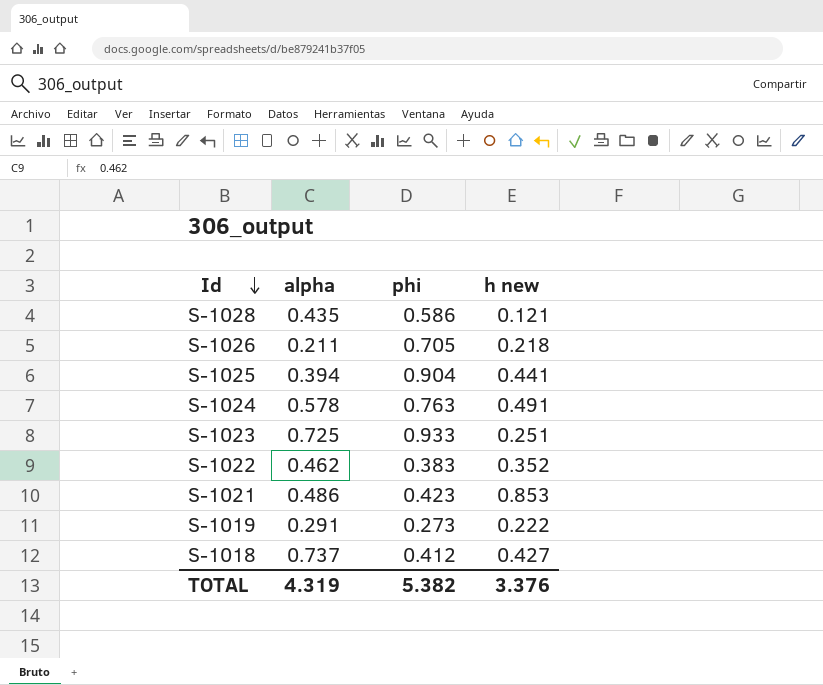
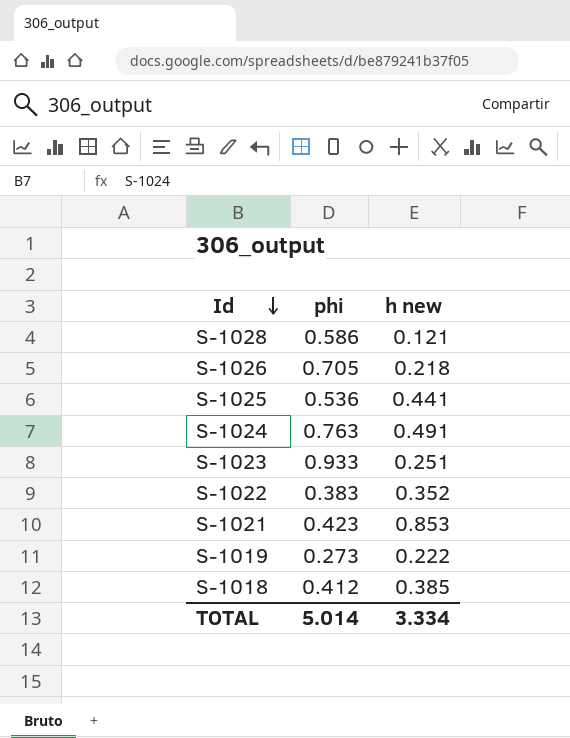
column alpha | position: 2 -> none
S-1025 | phi: 0.904 -> 0.536
S-1018 | h new: 0.427 -> 0.385
TOTAL | phi: 5.382 -> 5.014
TOTAL | h new: 3.376 -> 3.334

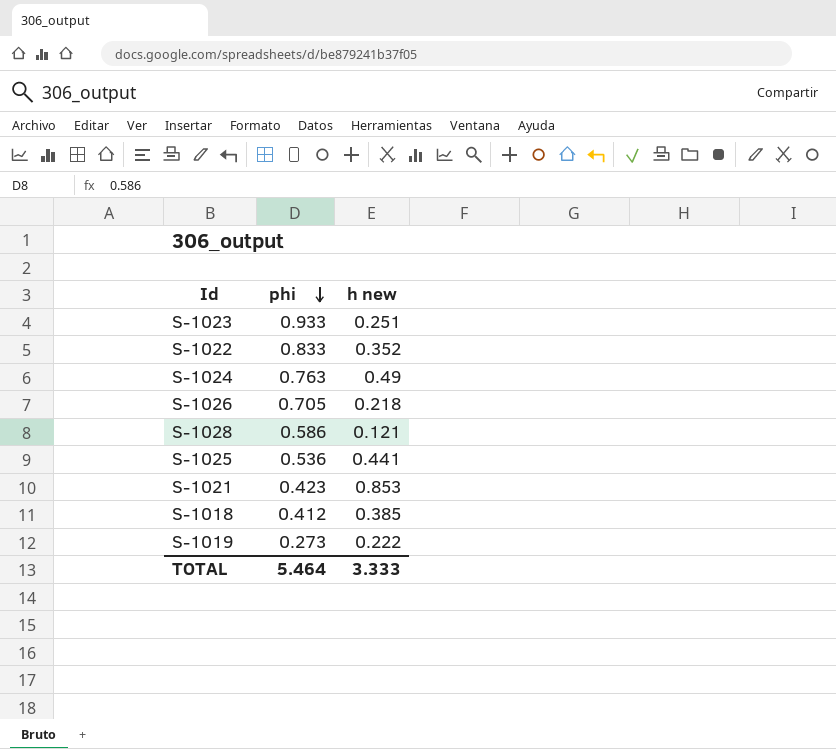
row order: Id descending -> phi descending
S-1022 | phi: 0.383 -> 0.833
S-1024 | h new: 0.491 -> 0.49
TOTAL | phi: 5.014 -> 5.464
TOTAL | h new: 3.334 -> 3.333

